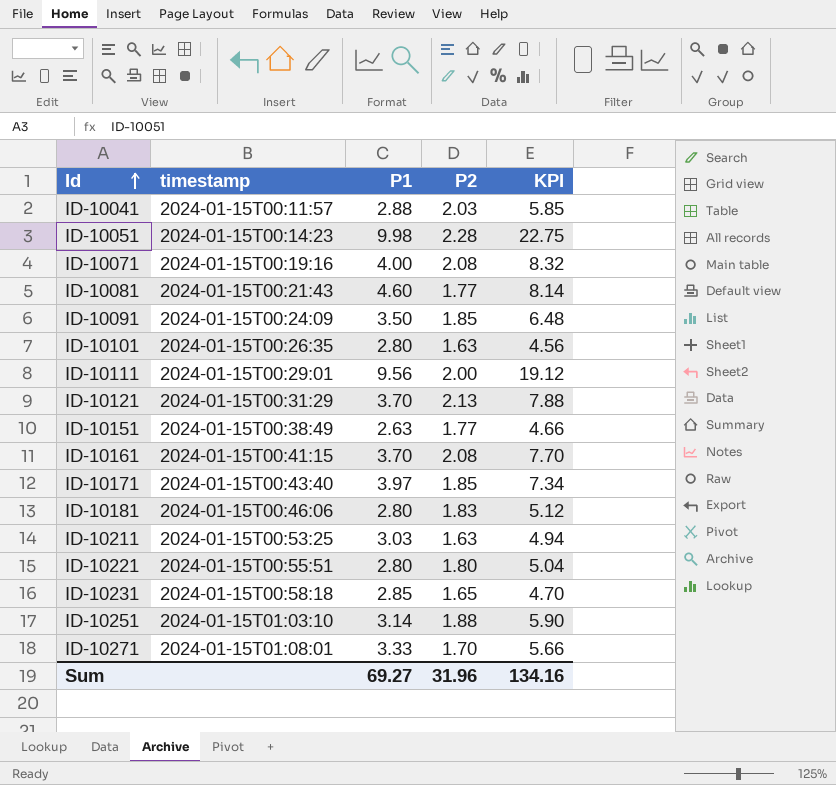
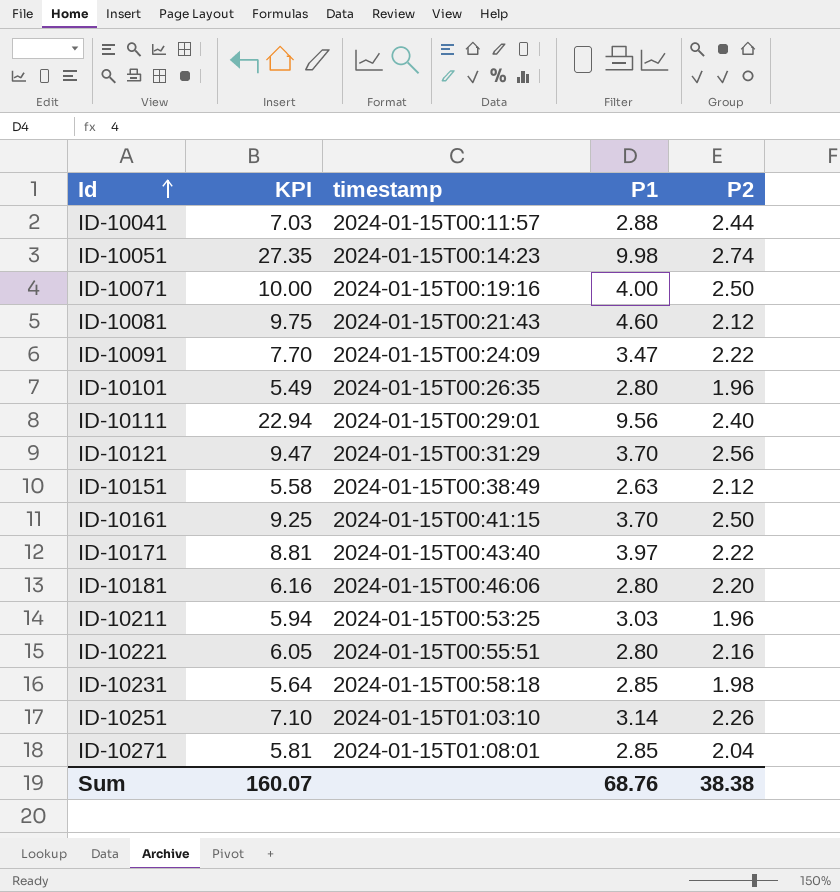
column KPI | position: 5 -> 2
ID-10041 | KPI: 5.85 -> 7.03
ID-10041 | P2: 2.03 -> 2.44
ID-10051 | KPI: 22.75 -> 27.35
ID-10051 | P2: 2.28 -> 2.74
ID-10071 | KPI: 8.32 -> 10.00
ID-10071 | P2: 2.08 -> 2.50
ID-10081 | KPI: 8.14 -> 9.75
ID-10081 | P2: 1.77 -> 2.12
ID-10091 | KPI: 6.48 -> 7.70
ID-10091 | P1: 3.50 -> 3.47
ID-10091 | P2: 1.85 -> 2.22
ID-10101 | KPI: 4.56 -> 5.49
ID-10101 | P2: 1.63 -> 1.96
ID-10111 | KPI: 19.12 -> 22.94
ID-10111 | P2: 2.00 -> 2.40
ID-10121 | KPI: 7.88 -> 9.47
ID-10121 | P2: 2.13 -> 2.56
ID-10151 | KPI: 4.66 -> 5.58
ID-10151 | P2: 1.77 -> 2.12
ID-10161 | KPI: 7.70 -> 9.25
ID-10161 | P2: 2.08 -> 2.50
ID-10171 | KPI: 7.34 -> 8.81
ID-10171 | P2: 1.85 -> 2.22
ID-10181 | KPI: 5.12 -> 6.16
ID-10181 | P2: 1.83 -> 2.20
ID-10211 | KPI: 4.94 -> 5.94
ID-10211 | P2: 1.63 -> 1.96
ID-10221 | KPI: 5.04 -> 6.05
ID-10221 | P2: 1.80 -> 2.16
ID-10231 | KPI: 4.70 -> 5.64
ID-10231 | P2: 1.65 -> 1.98
ID-10251 | KPI: 5.90 -> 7.10
ID-10251 | P2: 1.88 -> 2.26
ID-10271 | KPI: 5.66 -> 5.81
ID-10271 | P1: 3.33 -> 2.85
ID-10271 | P2: 1.70 -> 2.04
Sum | KPI: 134.16 -> 160.07
Sum | P1: 69.27 -> 68.76
Sum | P2: 31.96 -> 38.38

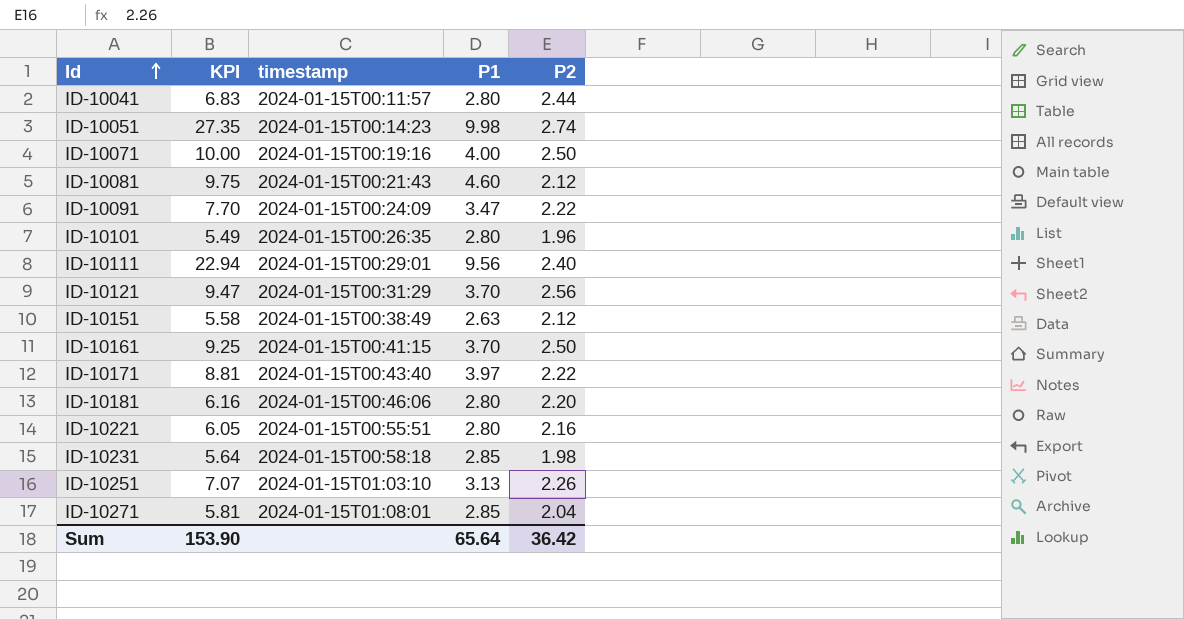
row ID-10211: 5.94 | 2024-01-15T00:53:25 | 3.03 | 1.96 -> none
ID-10041 | KPI: 7.03 -> 6.83
ID-10041 | P1: 2.88 -> 2.80
ID-10251 | KPI: 7.10 -> 7.07
ID-10251 | P1: 3.14 -> 3.13
Sum | KPI: 160.07 -> 153.90
Sum | P1: 68.76 -> 65.64
Sum | P2: 38.38 -> 36.42

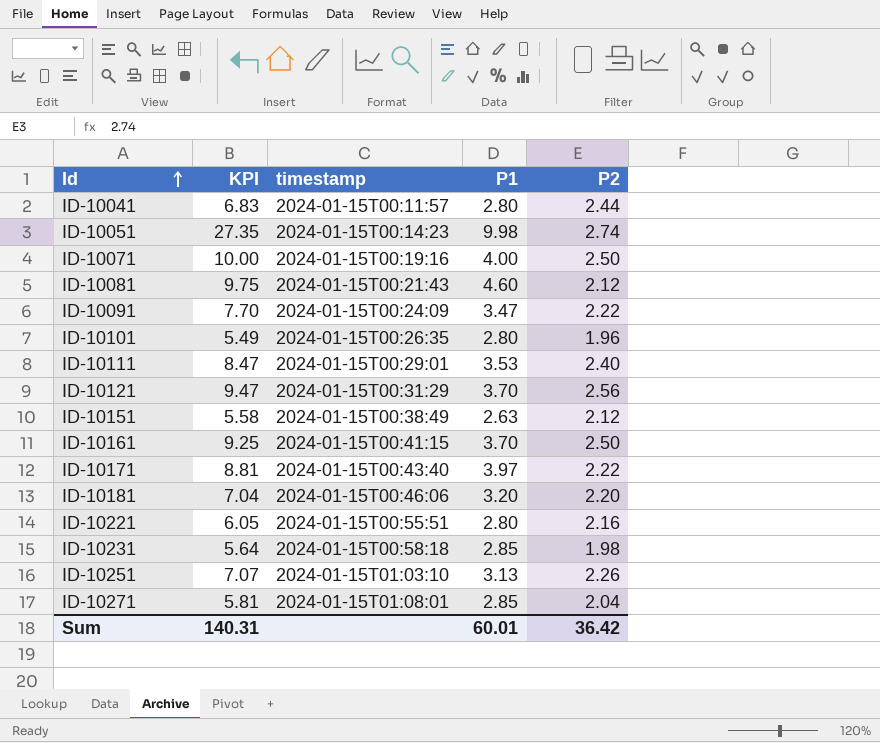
ID-10111 | KPI: 22.94 -> 8.47
ID-10111 | P1: 9.56 -> 3.53
ID-10181 | KPI: 6.16 -> 7.04
ID-10181 | P1: 2.80 -> 3.20
Sum | KPI: 153.90 -> 140.31
Sum | P1: 65.64 -> 60.01

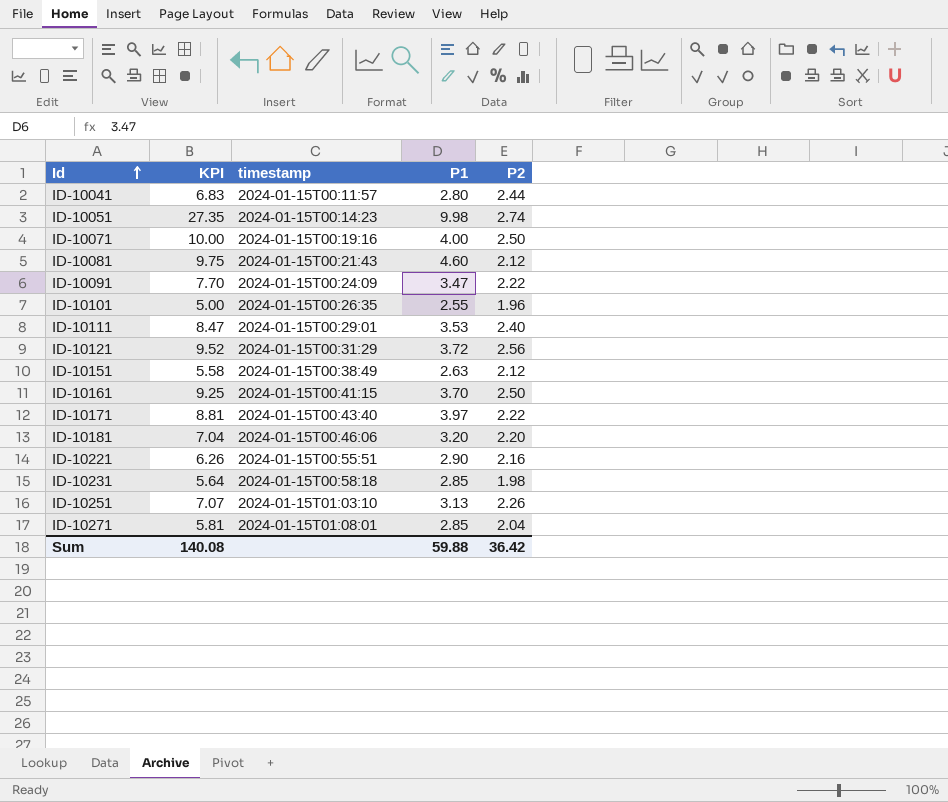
ID-10101 | KPI: 5.49 -> 5.00
ID-10101 | P1: 2.80 -> 2.55
ID-10121 | KPI: 9.47 -> 9.52
ID-10121 | P1: 3.70 -> 3.72
ID-10221 | KPI: 6.05 -> 6.26
ID-10221 | P1: 2.80 -> 2.90
Sum | KPI: 140.31 -> 140.08
Sum | P1: 60.01 -> 59.88

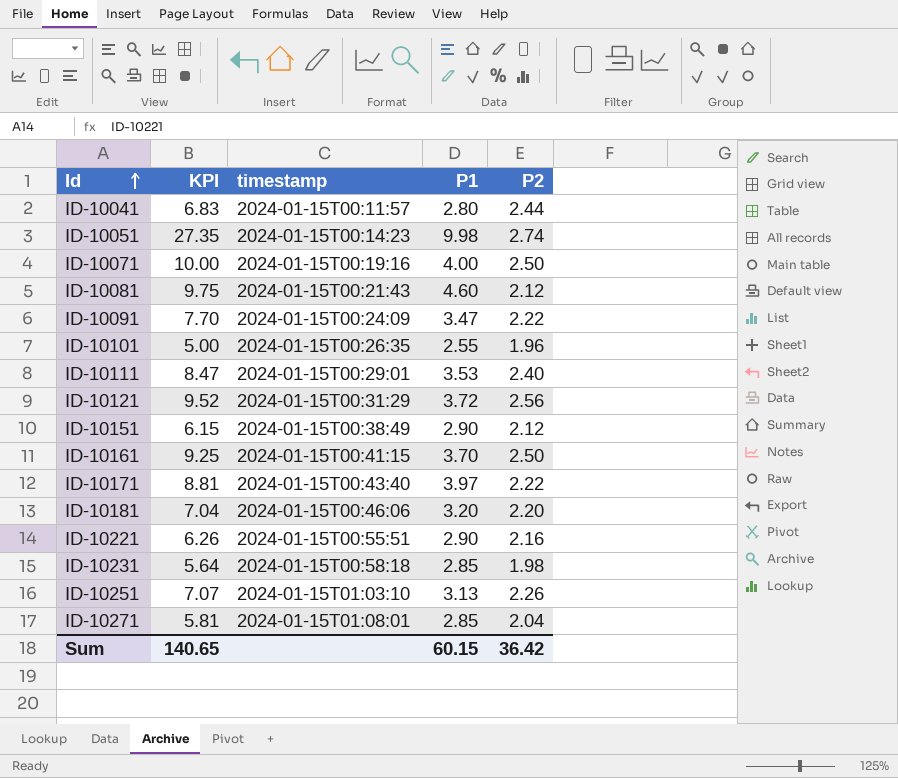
ID-10151 | KPI: 5.58 -> 6.15
ID-10151 | P1: 2.63 -> 2.90
Sum | KPI: 140.08 -> 140.65
Sum | P1: 59.88 -> 60.15

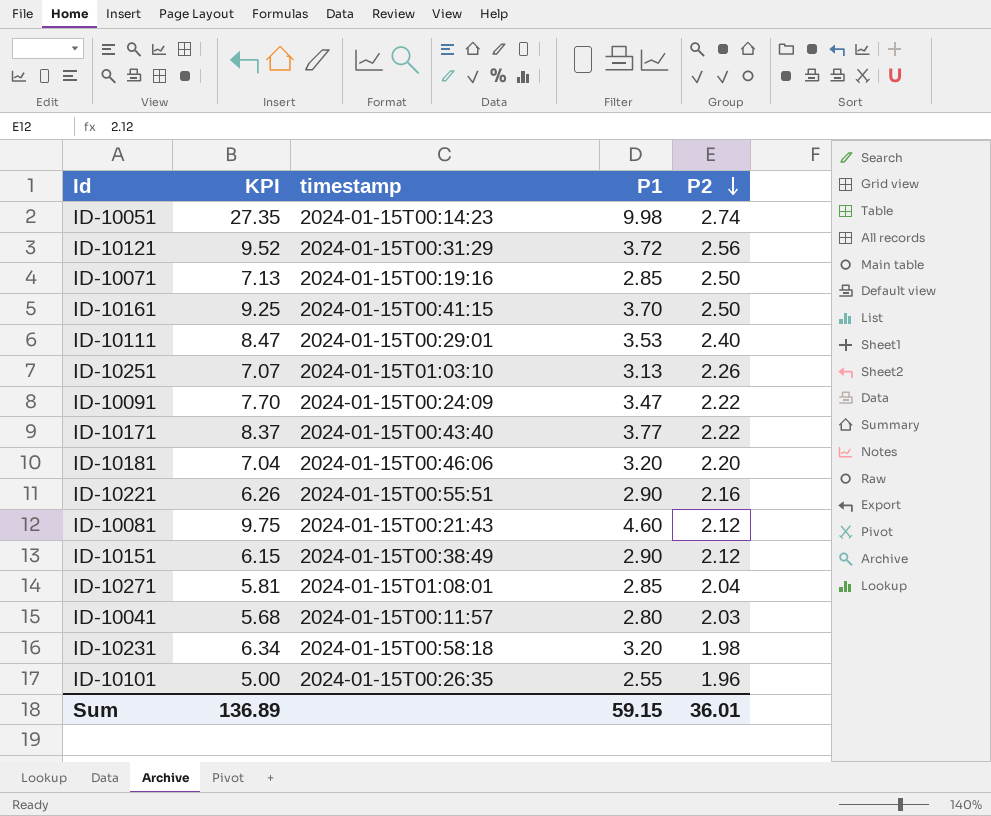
row order: Id ascending -> P2 descending
ID-10071 | KPI: 10.00 -> 7.13
ID-10071 | P1: 4.00 -> 2.85
ID-10171 | KPI: 8.81 -> 8.37
ID-10171 | P1: 3.97 -> 3.77
ID-10041 | KPI: 6.83 -> 5.68
ID-10041 | P2: 2.44 -> 2.03
ID-10231 | KPI: 5.64 -> 6.34
ID-10231 | P1: 2.85 -> 3.20
Sum | KPI: 140.65 -> 136.89
Sum | P1: 60.15 -> 59.15
Sum | P2: 36.42 -> 36.01

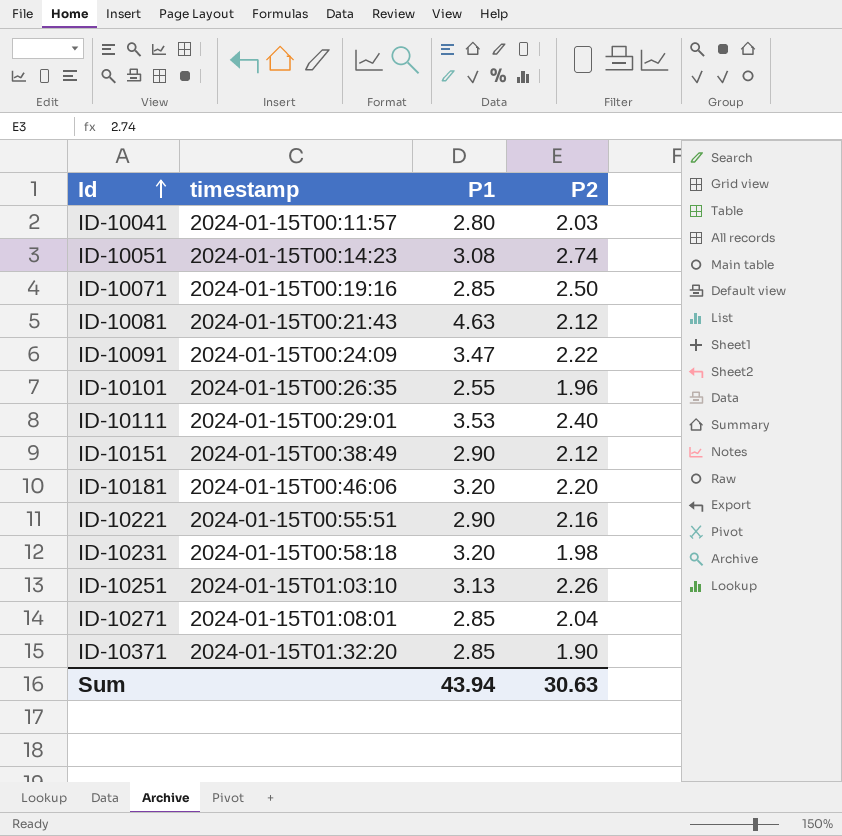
row order: P2 descending -> Id ascending
column KPI | formula: [P1] * [P2] -> none
row ID-10121: 9.52 | 2024-01-15T00:31:29 | 3.72 | 2.56 -> none
row ID-10161: 9.25 | 2024-01-15T00:41:15 | 3.70 | 2.50 -> none
row ID-10171: 8.37 | 2024-01-15T00:43:40 | 3.77 | 2.22 -> none
ID-10051 | P1: 9.98 -> 3.08
ID-10081 | P1: 4.60 -> 4.63
row ID-10371: none -> 2024-01-15T01:32:20 | 2.85 | 1.90
Sum | P1: 59.15 -> 43.94
Sum | P2: 36.01 -> 30.63

